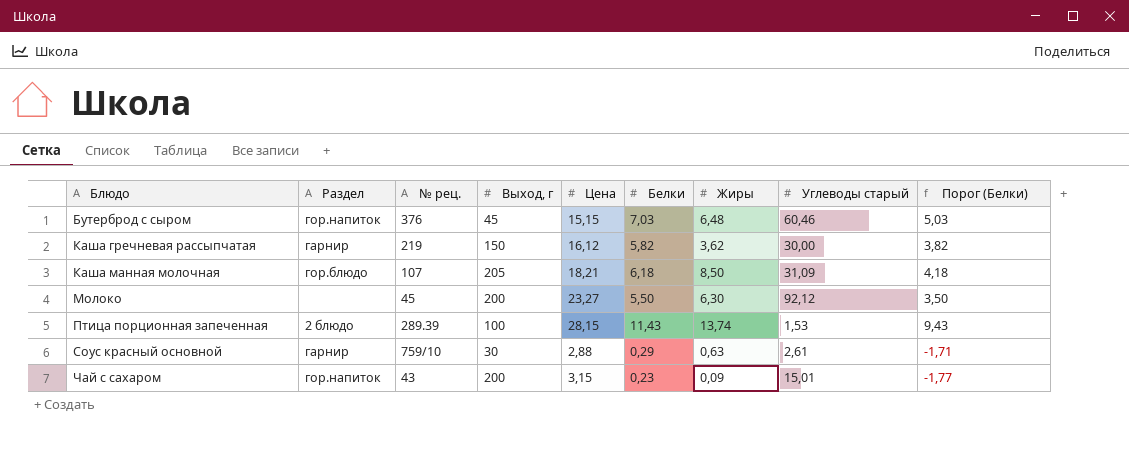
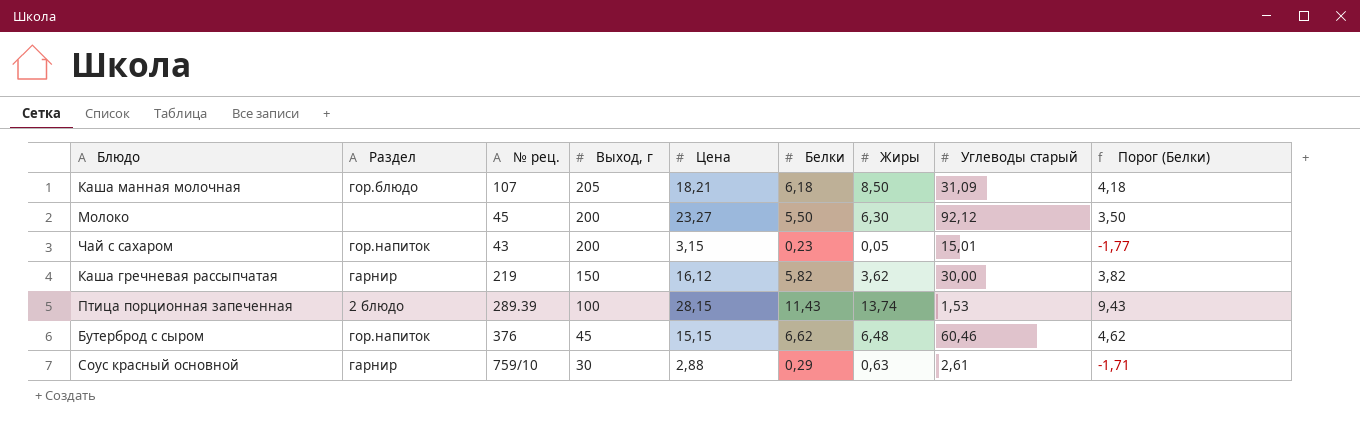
row order: Блюдо ascending -> Выход, г descending
Чай с сахаром | Жиры: 0,09 -> 0,05
Бутерброд с сыром | Белки: 7,03 -> 6,62
Бутерброд с сыром | Порог (Белки): 5,03 -> 4,62

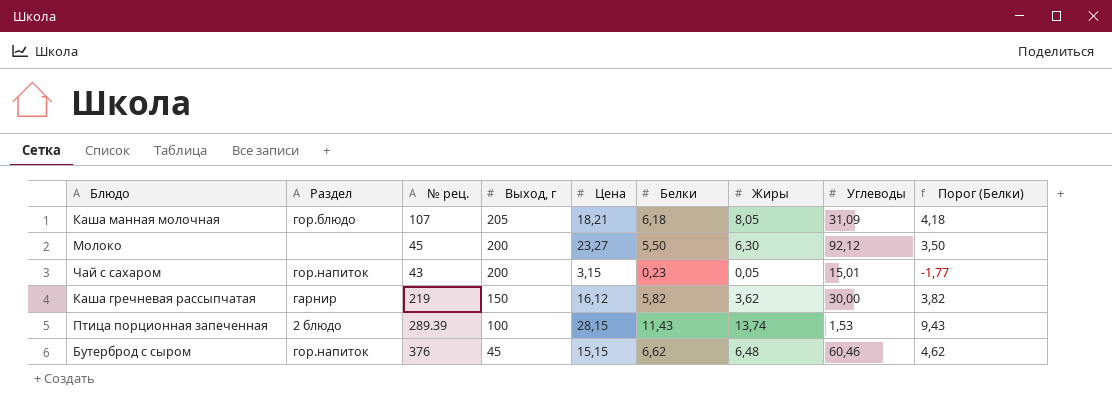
column name: Углеводы старый -> Углеводы
row Соус красный основной: гарнир | 759/10 | 30 | 2,88 | 0,29 | 0,63 | 2,61 | -1,71 -> none
Каша манная молочная | Жиры: 8,50 -> 8,05

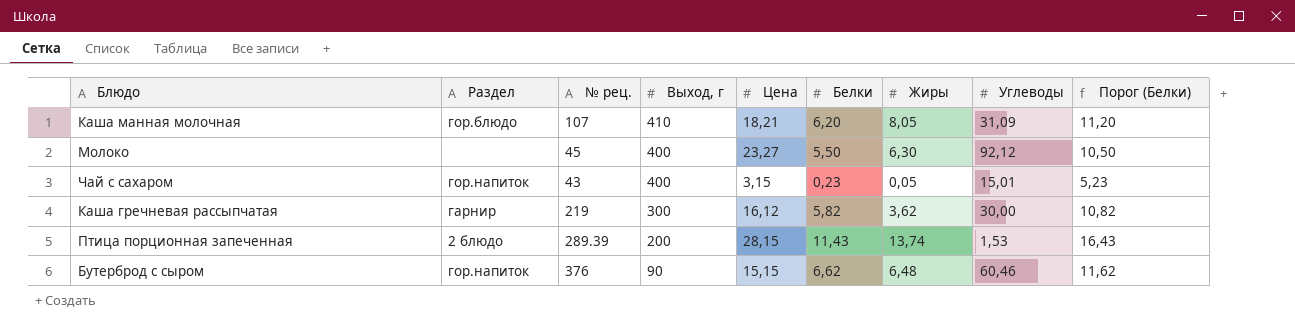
column Порог (Белки) | formula: [Белки] - 2 -> [Белки] + 5
Каша манная молочная | Выход, г: 205 -> 410
Каша манная молочная | Белки: 6,18 -> 6,20
Молоко | Выход, г: 200 -> 400
Чай с сахаром | Выход, г: 200 -> 400
Каша гречневая рассыпчатая | Выход, г: 150 -> 300
Птица порционная запеченная | Выход, г: 100 -> 200
Бутерброд с сыром | Выход, г: 45 -> 90

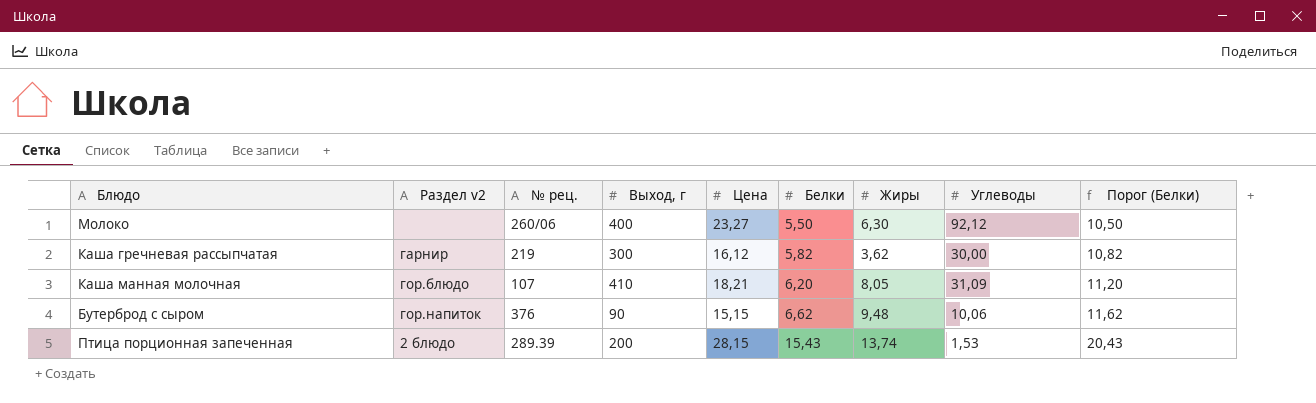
row order: Выход, г descending -> Белки ascending
column name: Раздел -> Раздел v2
row Чай с сахаром: гор.напиток | 43 | 400 | 3,15 | 0,23 | 0,05 | 15,01 | 5,23 -> none
Молоко | № рец.: 45 -> 260/06
Бутерброд с сыром | Жиры: 6,48 -> 9,48
Бутерброд с сыром | Углеводы: 60,46 -> 10,06
Птица порционная запеченная | Белки: 11,43 -> 15,43
Птица порционная запеченная | Порог (Белки): 16,43 -> 20,43

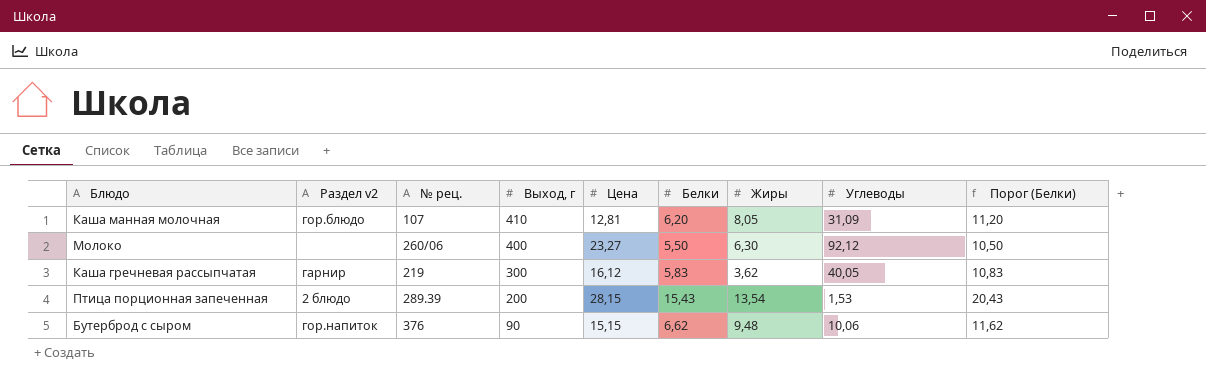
row order: Белки ascending -> Выход, г descending
Каша манная молочная | Цена: 18,21 -> 12,81
Каша гречневая рассыпчатая | Белки: 5,82 -> 5,83
Каша гречневая рассыпчатая | Углеводы: 30,00 -> 40,05
Каша гречневая рассыпчатая | Порог (Белки): 10,82 -> 10,83
Птица порционная запеченная | Жиры: 13,74 -> 13,54

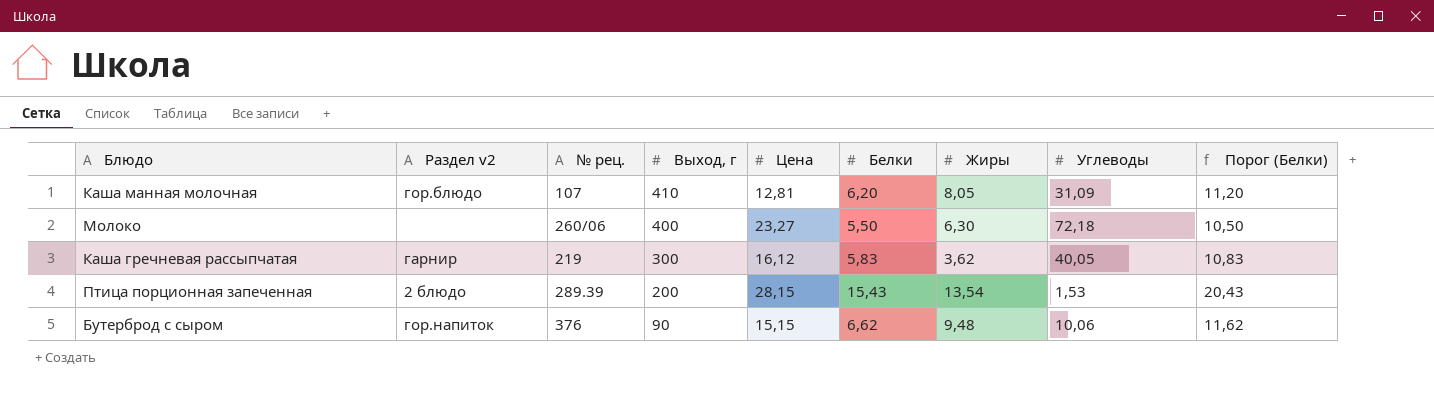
Молоко | Углеводы: 92,12 -> 72,18

